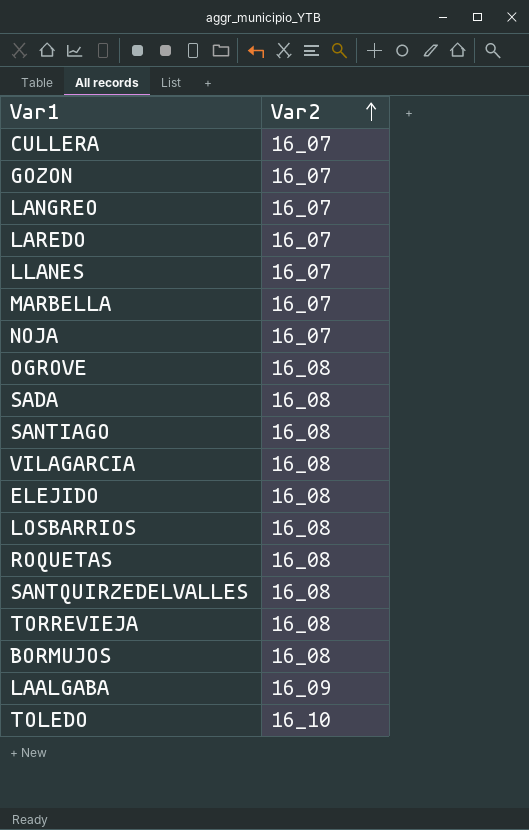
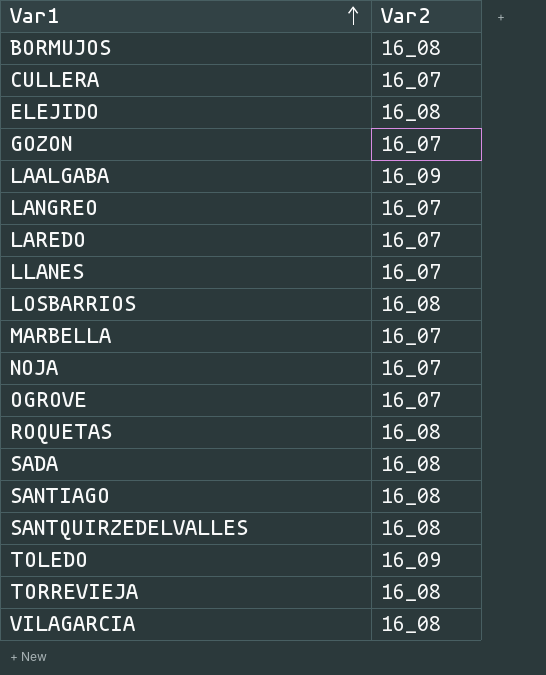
row order: Var2 ascending -> Var1 ascending
OGROVE | Var2: 16_08 -> 16_07
TOLEDO | Var2: 16_10 -> 16_09

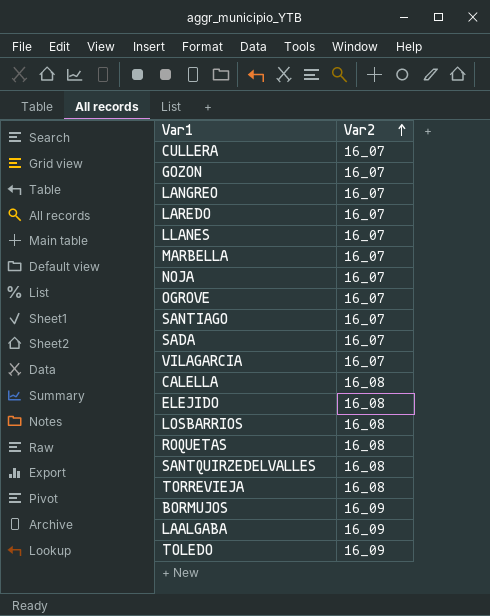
row order: Var1 ascending -> Var2 ascending
SANTIAGO | Var2: 16_08 -> 16_07
SADA | Var2: 16_08 -> 16_07
VILAGARCIA | Var2: 16_08 -> 16_07
row CALELLA: none -> 16_08
BORMUJOS | Var2: 16_08 -> 16_09

